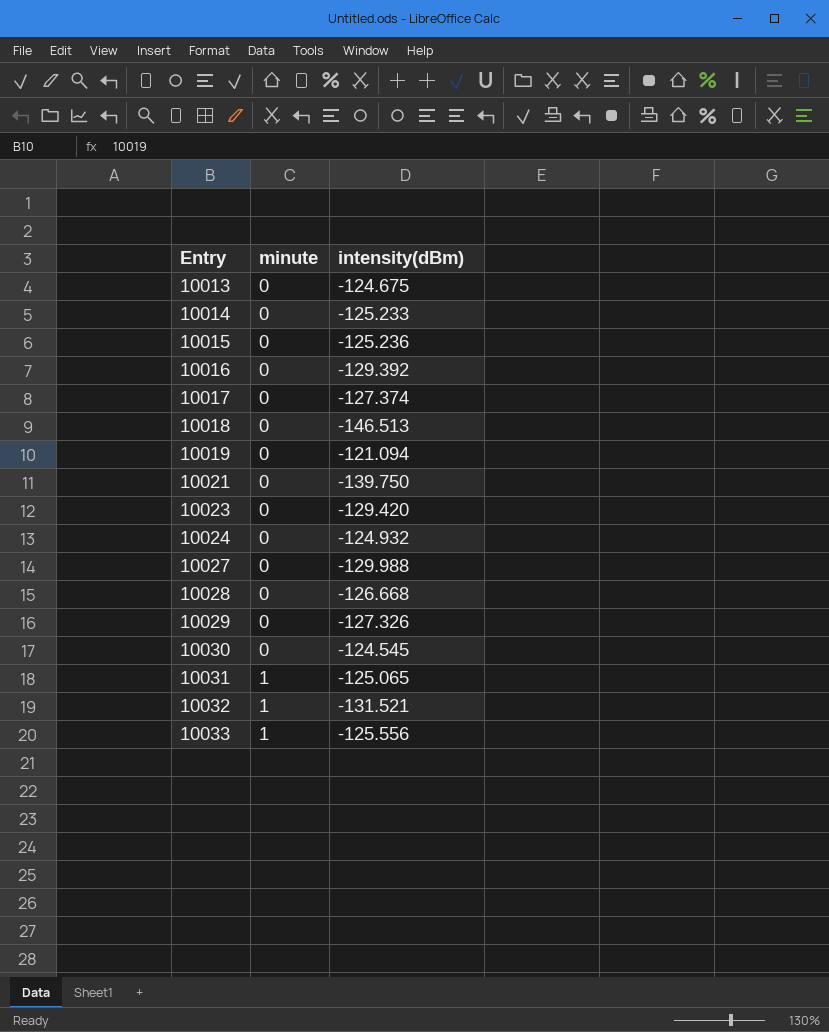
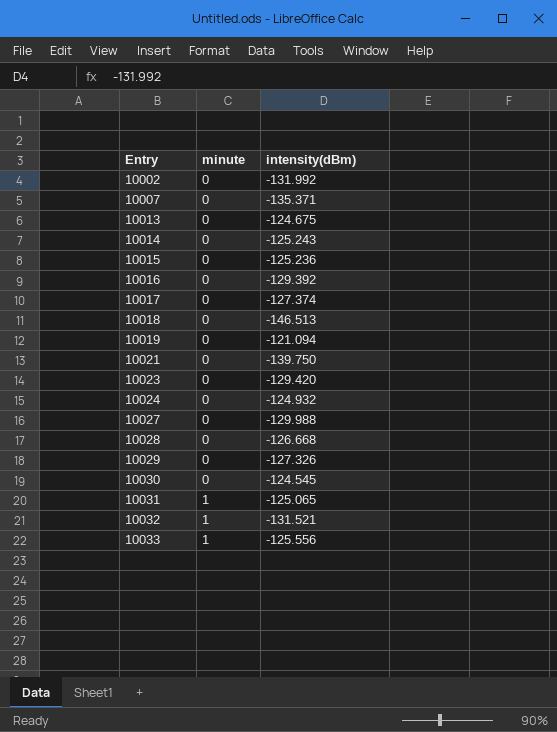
row 10002: none -> 0 | -131.992
row 10007: none -> 0 | -135.371
10014 | intensity(dBm): -125.233 -> -125.243

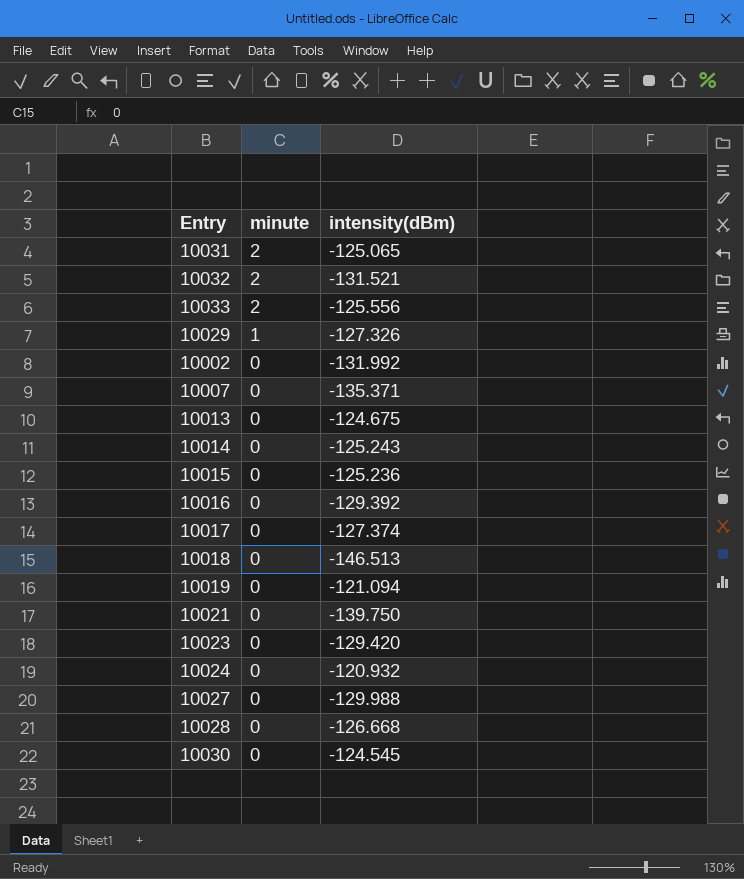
row order: Entry ascending -> minute descending
10031 | minute: 1 -> 2
10032 | minute: 1 -> 2
10033 | minute: 1 -> 2
10029 | minute: 0 -> 1
10024 | intensity(dBm): -124.932 -> -120.932

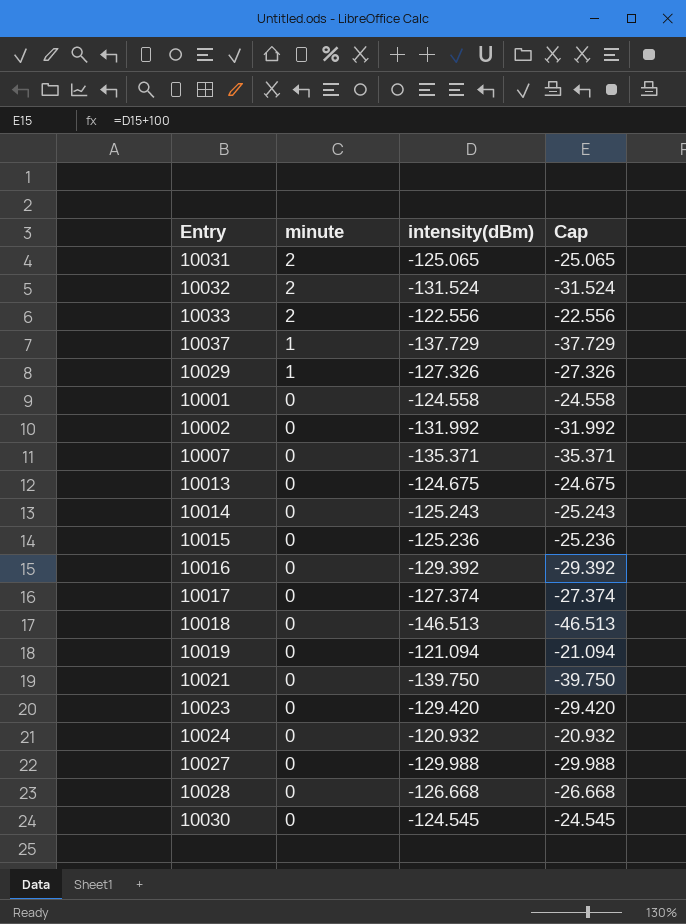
column Cap | formula: none -> [intensity(dBm)] + 100
10032 | intensity(dBm): -131.521 -> -131.524
10033 | intensity(dBm): -125.556 -> -122.556
row 10037: none -> 1 | -137.729 | -37.729
row 10001: none -> 0 | -124.558 | -24.558

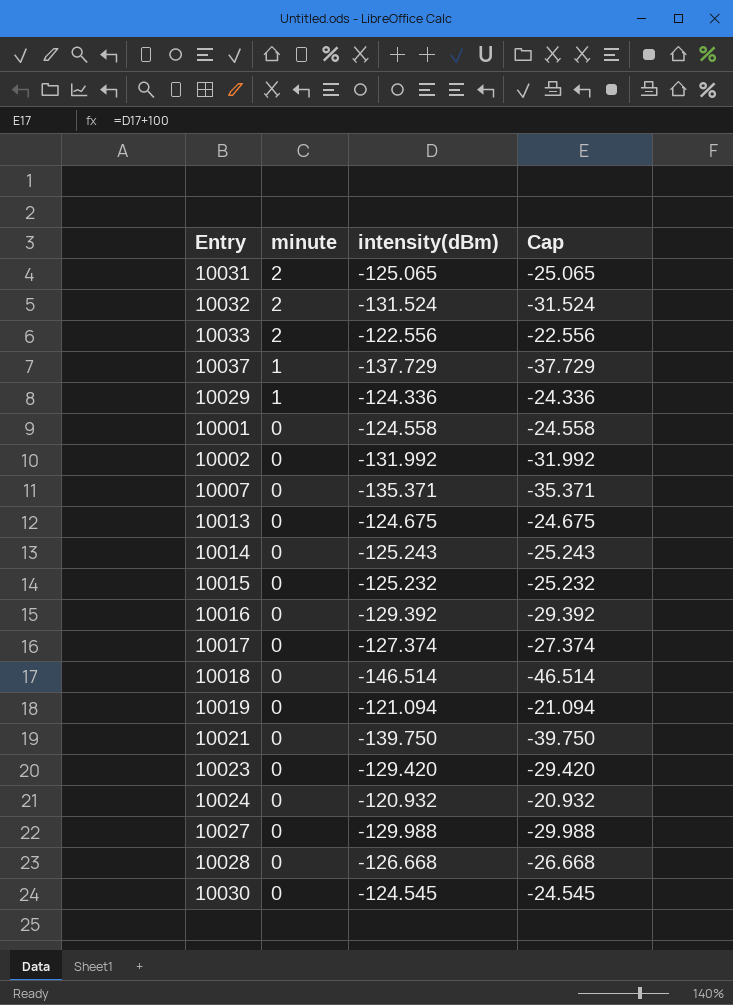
10029 | intensity(dBm): -127.326 -> -124.336
10029 | Cap: -27.326 -> -24.336
10015 | intensity(dBm): -125.236 -> -125.232
10015 | Cap: -25.236 -> -25.232
10018 | intensity(dBm): -146.513 -> -146.514
10018 | Cap: -46.513 -> -46.514

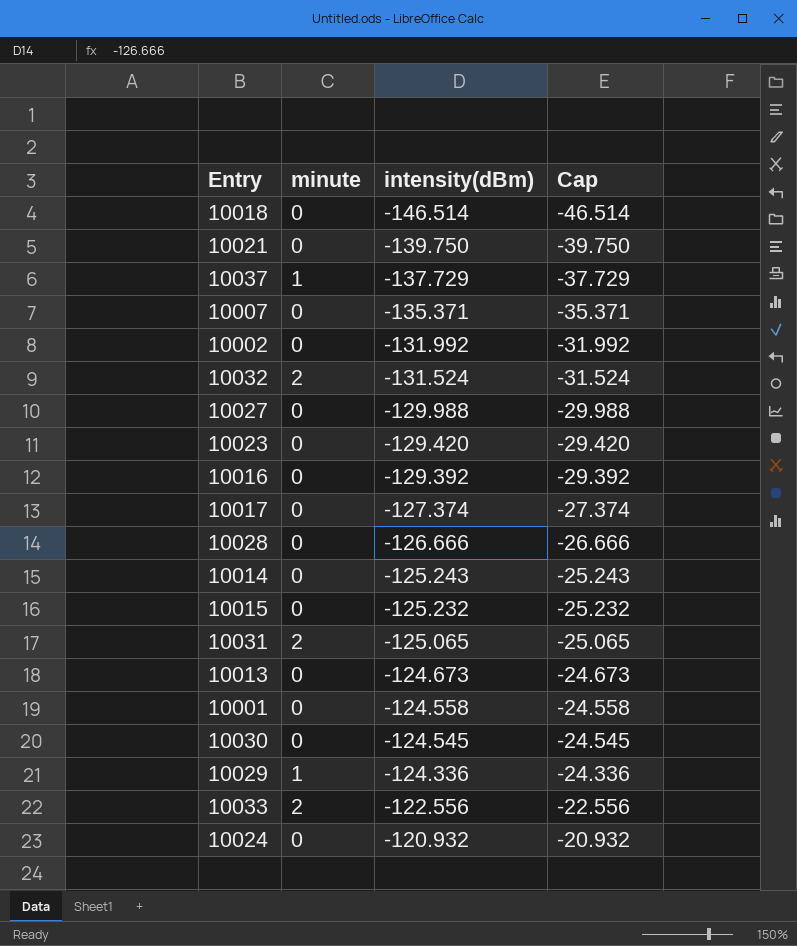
row order: minute descending -> intensity(dBm) ascending
row 10019: 0 | -121.094 | -21.094 -> none
10028 | intensity(dBm): -126.668 -> -126.666
10028 | Cap: -26.668 -> -26.666
10013 | intensity(dBm): -124.675 -> -124.673
10013 | Cap: -24.675 -> -24.673

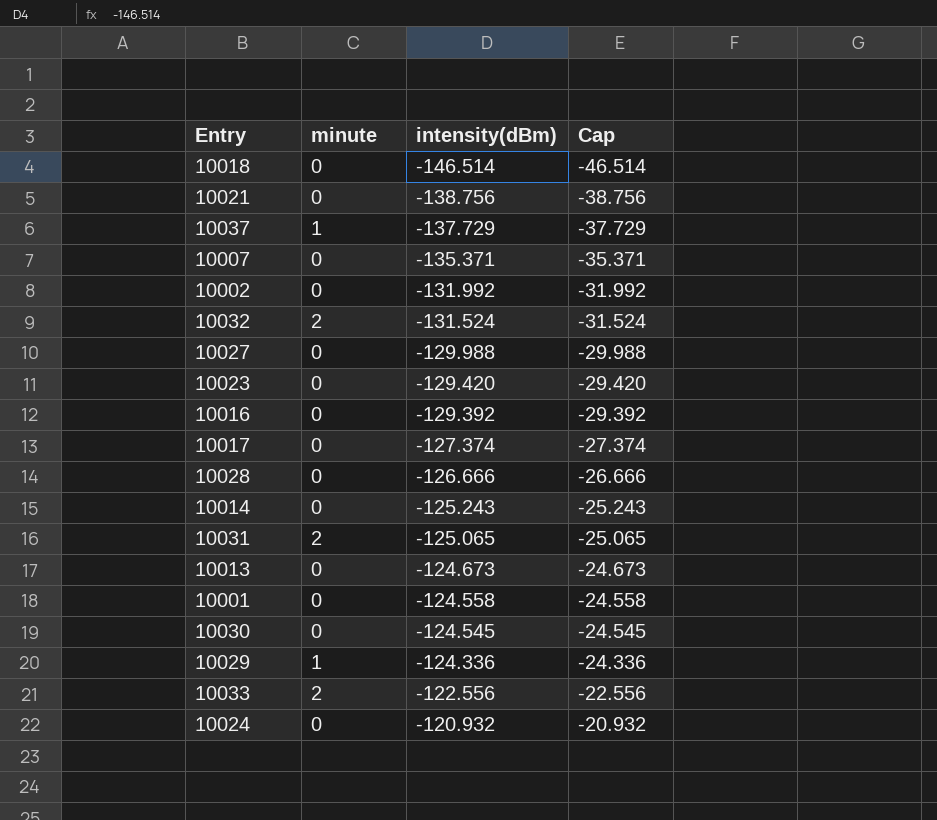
row 10015: 0 | -125.232 | -25.232 -> none
10021 | intensity(dBm): -139.750 -> -138.756
10021 | Cap: -39.750 -> -38.756

